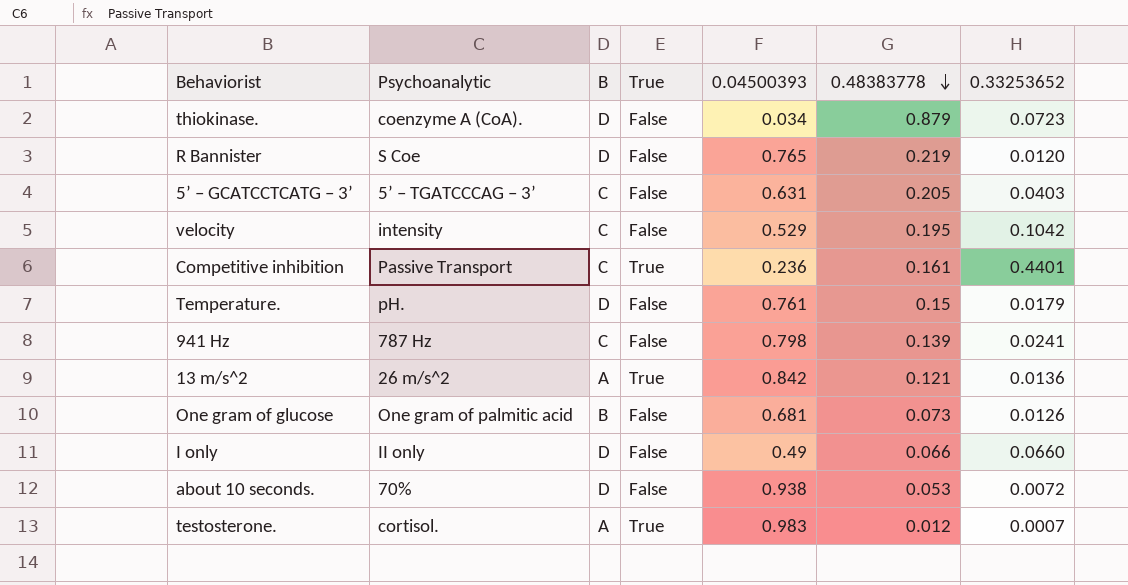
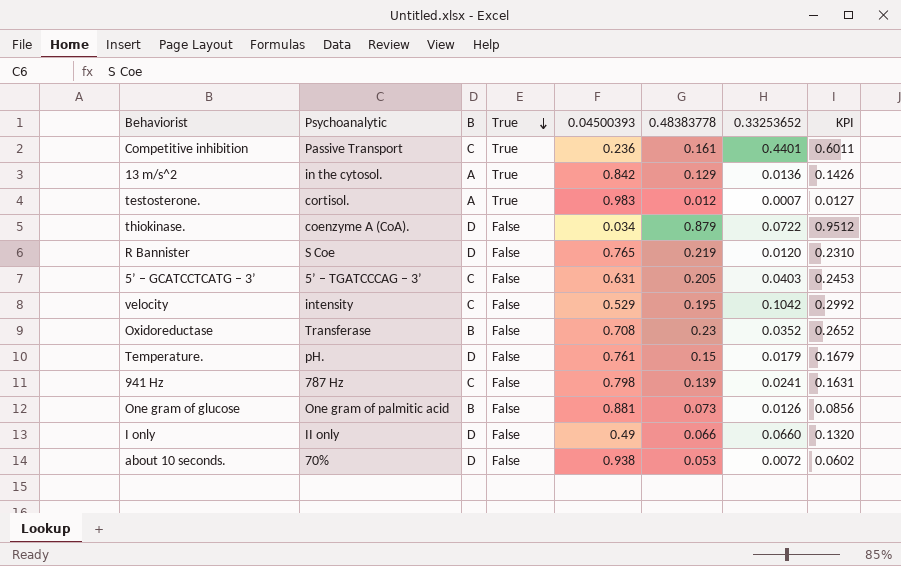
row order: 0.48383778 descending -> True descending
column KPI | formula: none -> [0.48383778] + [0.33253652]
13 m/s^2 | Psychoanalytic: 26 m/s^2 -> in the cytosol.
13 m/s^2 | 0.48383778: 0.121 -> 0.129
thiokinase. | 0.33253652: 0.0723 -> 0.0722
row Oxidoreductase: none -> Transferase | B | False | 0.708 | 0.23 | 0.0352 | 0.2652
One gram of glucose | 0.04500393: 0.681 -> 0.881

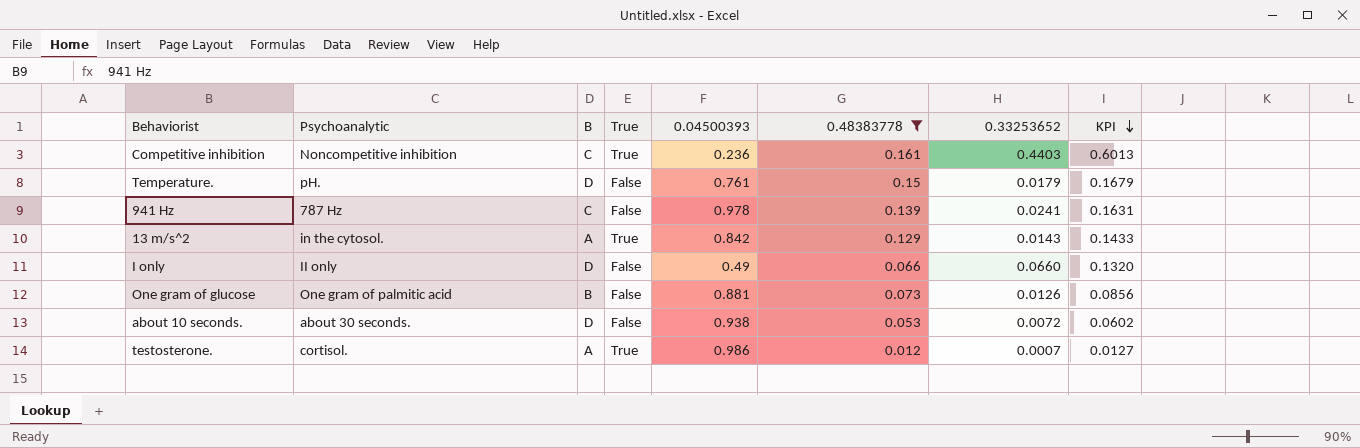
filter: none -> 0.48383778 <= 0.161
row order: True descending -> KPI descending
Competitive inhibition | Psychoanalytic: Passive Transport -> Noncompetitive inhibition
Competitive inhibition | 0.33253652: 0.4401 -> 0.4403
Competitive inhibition | KPI: 0.6011 -> 0.6013
941 Hz | 0.04500393: 0.798 -> 0.978
13 m/s^2 | 0.33253652: 0.0136 -> 0.0143
13 m/s^2 | KPI: 0.1426 -> 0.1433
about 10 seconds. | Psychoanalytic: 70% -> about 30 seconds.
testosterone. | 0.04500393: 0.983 -> 0.986

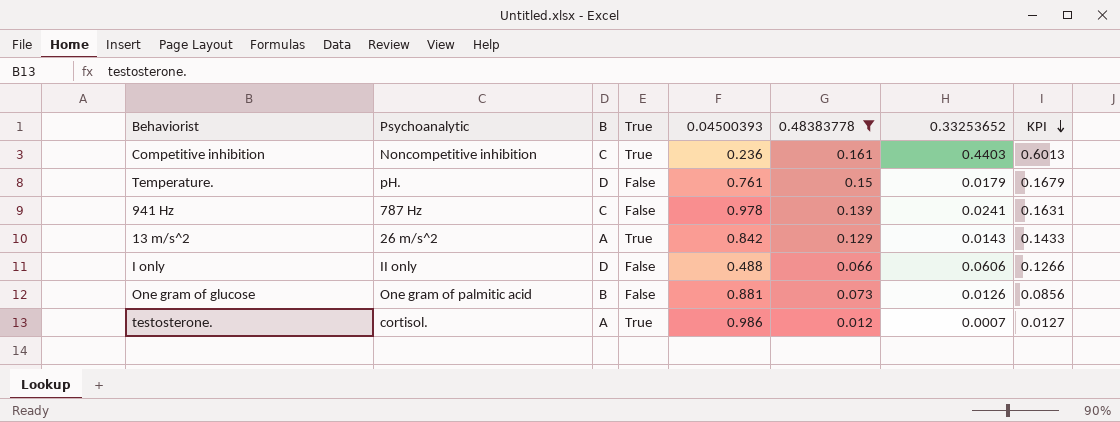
row about 10 seconds.: about 30 seconds. | D | False | 0.938 | 0.053 | 0.0072 | 0.0602 -> none
13 m/s^2 | Psychoanalytic: in the cytosol. -> 26 m/s^2
I only | 0.04500393: 0.49 -> 0.488
I only | 0.33253652: 0.0660 -> 0.0606
I only | KPI: 0.1320 -> 0.1266

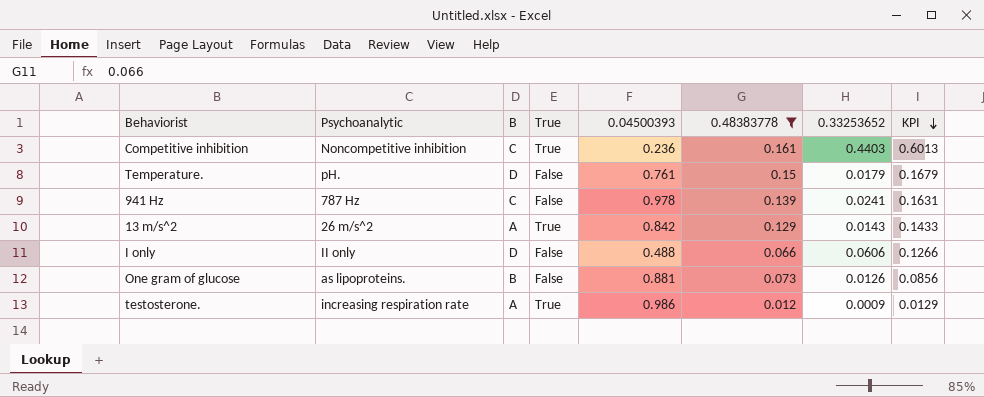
One gram of glucose | Psychoanalytic: One gram of palmitic acid -> as lipoproteins.
testosterone. | Psychoanalytic: cortisol. -> increasing respiration rate
testosterone. | 0.33253652: 0.0007 -> 0.0009
testosterone. | KPI: 0.0127 -> 0.0129

